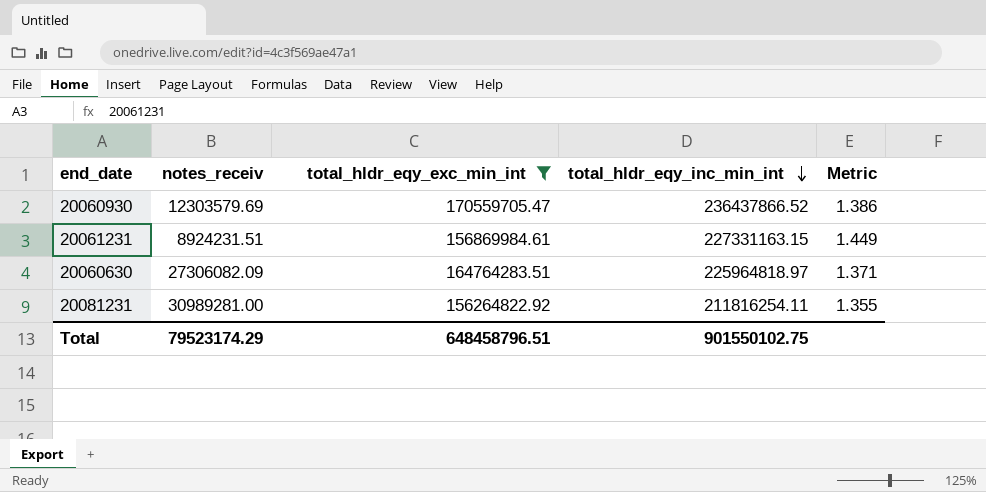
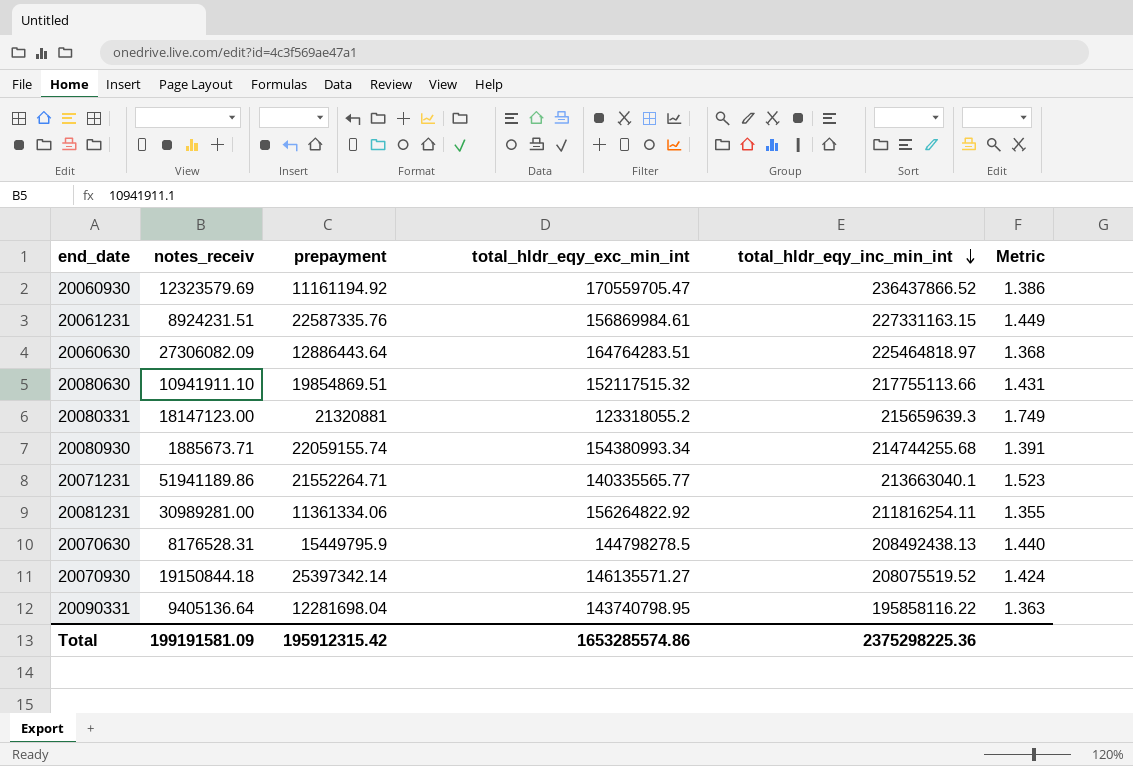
filter: total_hldr_eqy_exc_min_int >= 156264822.92 -> none
column prepayment | position: none -> 3
20060930 | notes_receiv: 12303579.69 -> 12323579.69
20060630 | total_hldr_eqy_inc_min_int: 225964818.97 -> 225464818.97
20060630 | Metric: 1.371 -> 1.368
Total | notes_receiv: 79523174.29 -> 199191581.09
Total | total_hldr_eqy_exc_min_int: 648458796.51 -> 1653285574.86
Total | total_hldr_eqy_inc_min_int: 901550102.75 -> 2375298225.36

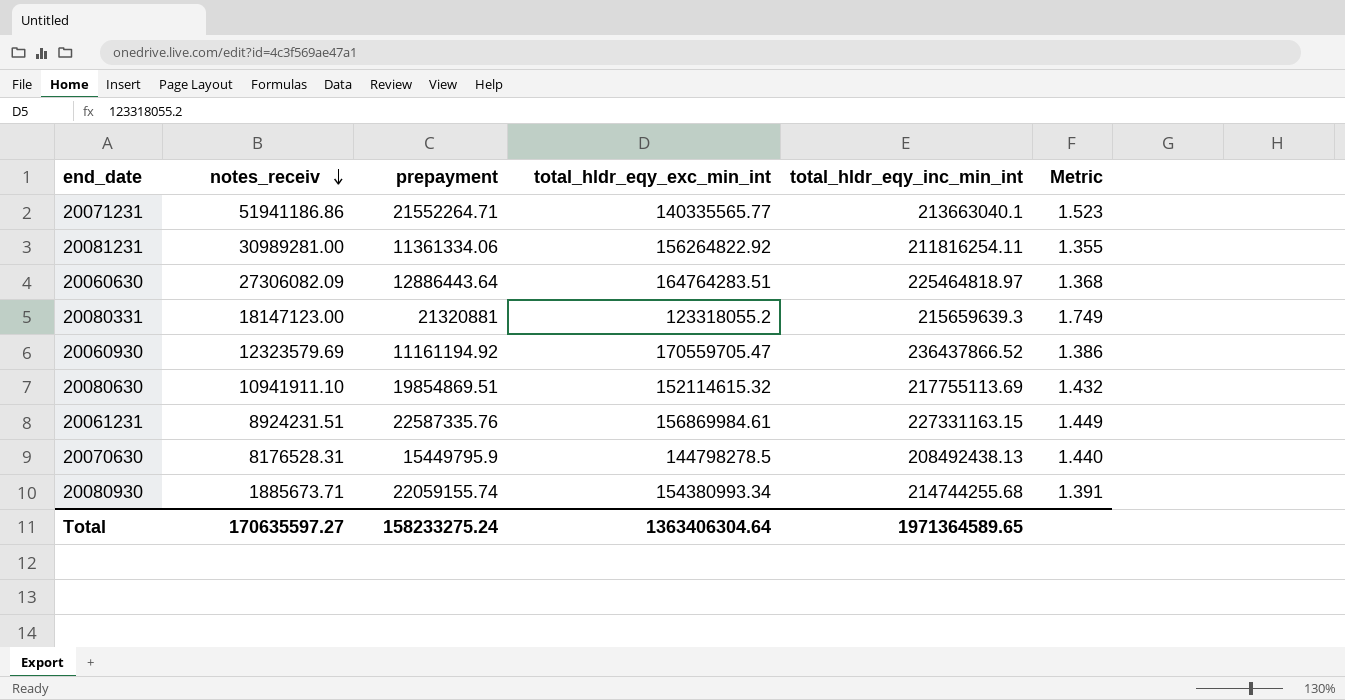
row order: total_hldr_eqy_inc_min_int descending -> notes_receiv descending
row 20070930: 19150844.18 | 25397342.14 | 146135571.27 | 208075519.52 | 1.424 -> none
row 20090331: 9405136.64 | 12281698.04 | 143740798.95 | 195858116.22 | 1.363 -> none
20071231 | notes_receiv: 51941189.86 -> 51941186.86
20080630 | total_hldr_eqy_exc_min_int: 152117515.32 -> 152114615.32
20080630 | total_hldr_eqy_inc_min_int: 217755113.66 -> 217755113.69
20080630 | Metric: 1.431 -> 1.432
Total | notes_receiv: 199191581.09 -> 170635597.27
Total | prepayment: 195912315.42 -> 158233275.24
Total | total_hldr_eqy_exc_min_int: 1653285574.86 -> 1363406304.64
Total | total_hldr_eqy_inc_min_int: 2375298225.36 -> 1971364589.65

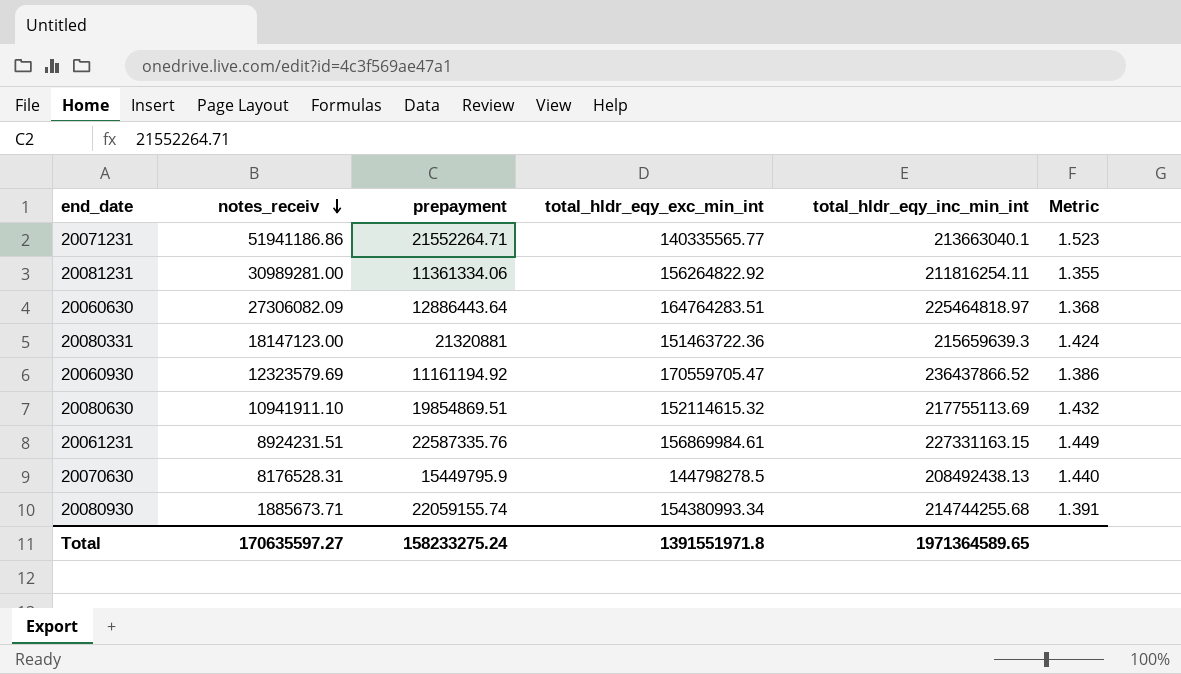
20080331 | total_hldr_eqy_exc_min_int: 123318055.2 -> 151463722.36
20080331 | Metric: 1.749 -> 1.424
Total | total_hldr_eqy_exc_min_int: 1363406304.64 -> 1391551971.8

